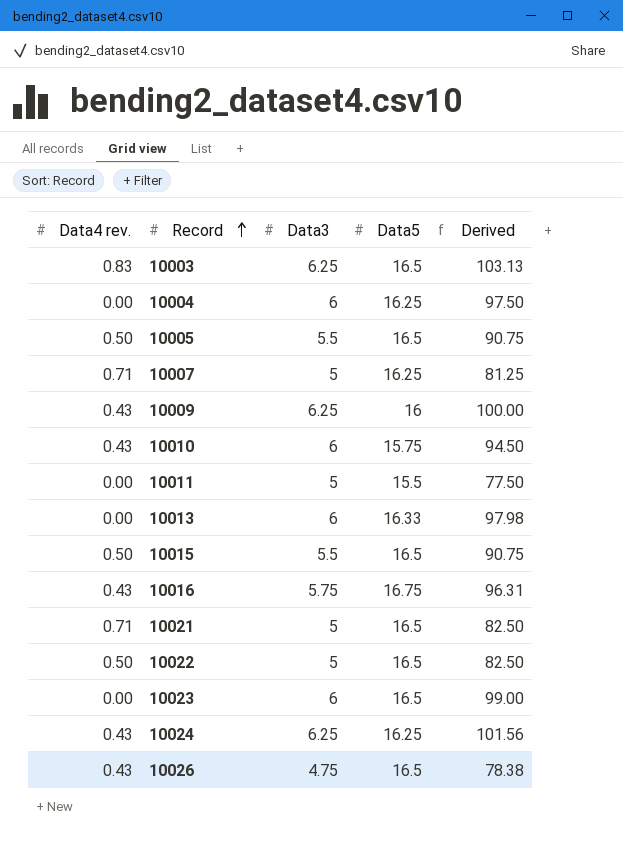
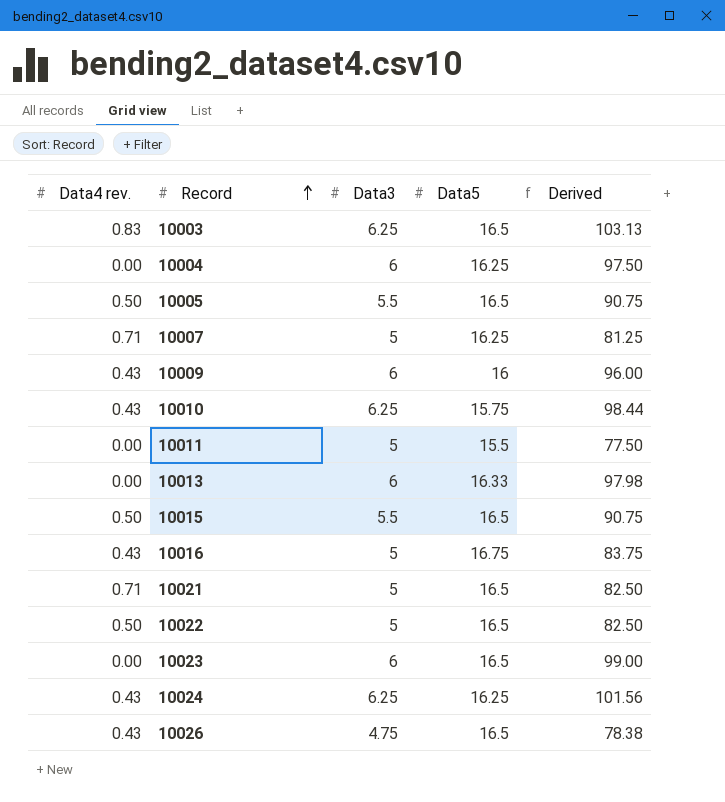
10009 | Data3: 6.25 -> 6
10009 | Derived: 100.00 -> 96.00
10010 | Data3: 6 -> 6.25
10010 | Derived: 94.50 -> 98.44
10016 | Data3: 5.75 -> 5
10016 | Derived: 96.31 -> 83.75

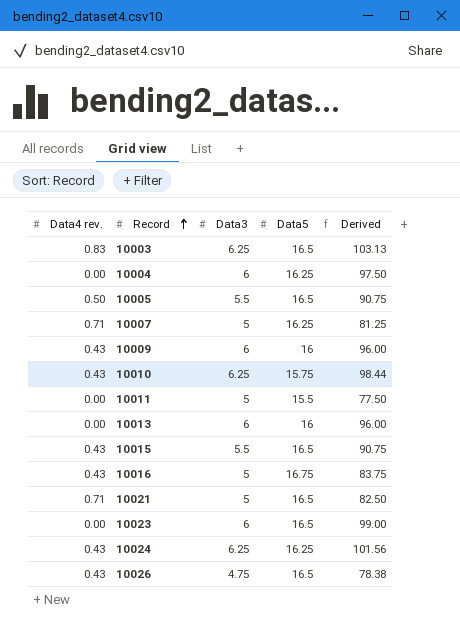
row 10022: 0.50 | 5 | 16.5 | 82.50 -> none
10013 | Data5: 16.33 -> 16
10013 | Derived: 97.98 -> 96.00
10015 | Data4 rev.: 0.50 -> 0.43

